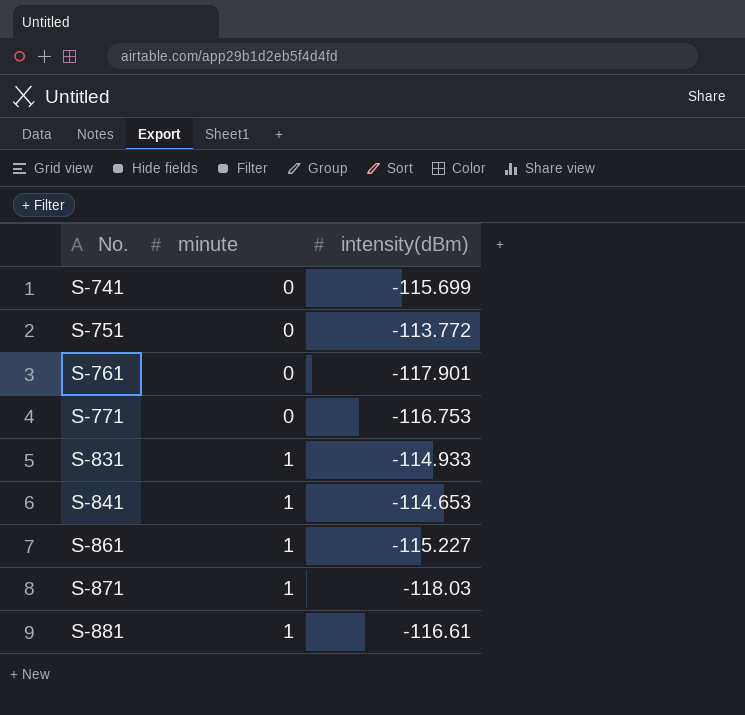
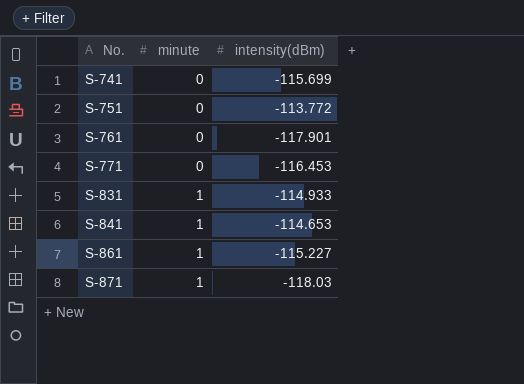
row S-881: 1 | -116.61 -> none
S-771 | intensity(dBm): -116.753 -> -116.453

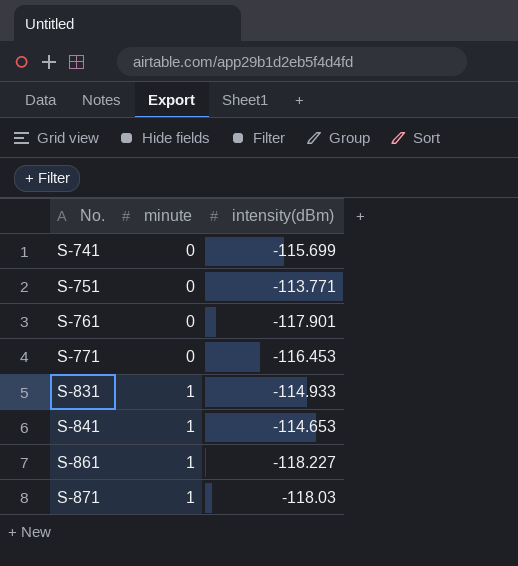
S-751 | intensity(dBm): -113.772 -> -113.771
S-861 | intensity(dBm): -115.227 -> -118.227

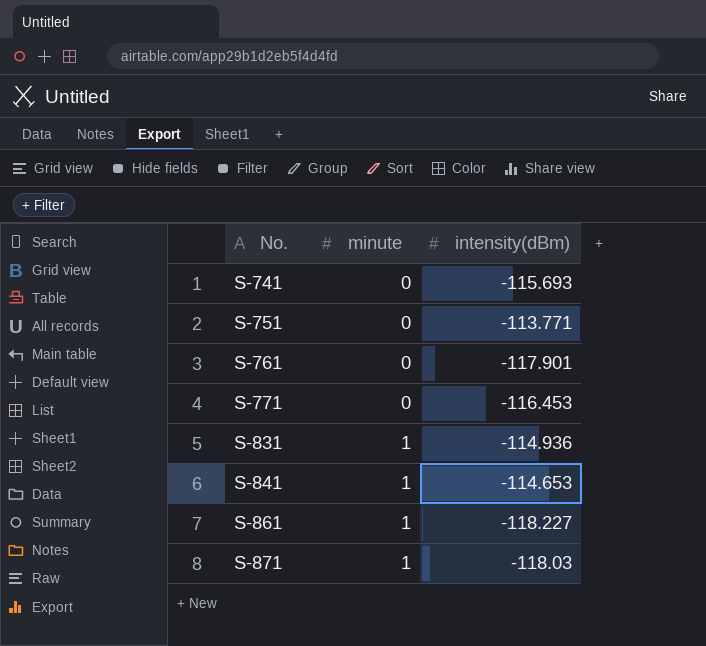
S-741 | intensity(dBm): -115.699 -> -115.693
S-831 | intensity(dBm): -114.933 -> -114.936

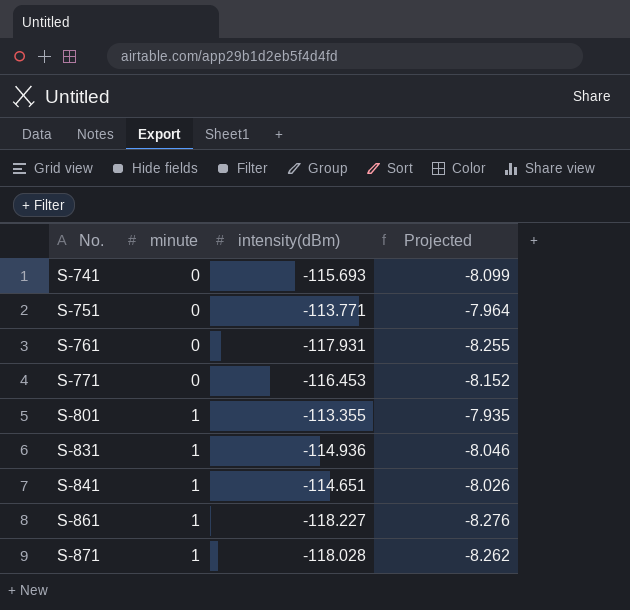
column Projected | formula: none -> [intensity(dBm)] * 0.07
S-761 | intensity(dBm): -117.901 -> -117.931
row S-801: none -> 1 | -113.355 | -7.935
S-841 | intensity(dBm): -114.653 -> -114.651
S-871 | intensity(dBm): -118.03 -> -118.028

